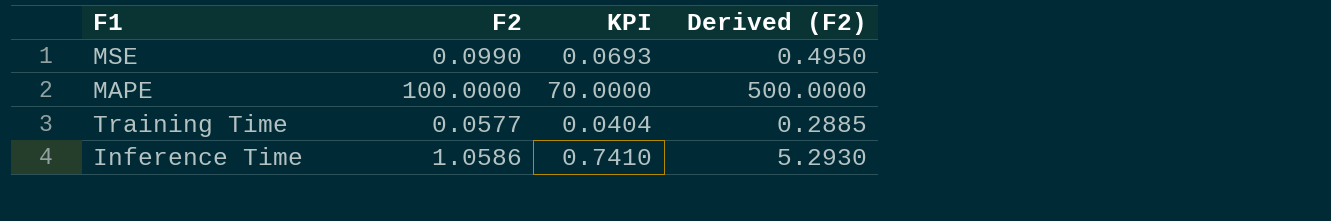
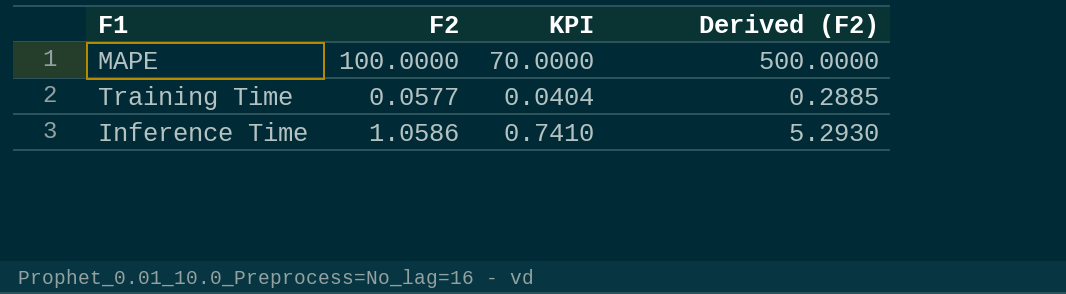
row MSE: 0.0990 | 0.0693 | 0.4950 -> none

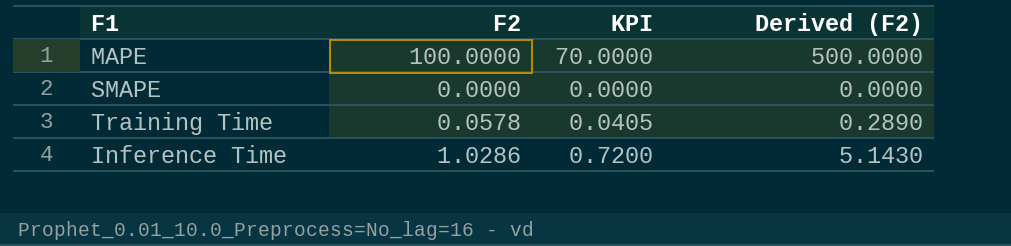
row SMAPE: none -> 0.0000 | 0.0000 | 0.0000
Training Time | F2: 0.0577 -> 0.0578
Training Time | KPI: 0.0404 -> 0.0405
Training Time | Derived (F2): 0.2885 -> 0.2890
Inference Time | F2: 1.0586 -> 1.0286
Inference Time | KPI: 0.7410 -> 0.7200
Inference Time | Derived (F2): 5.2930 -> 5.1430

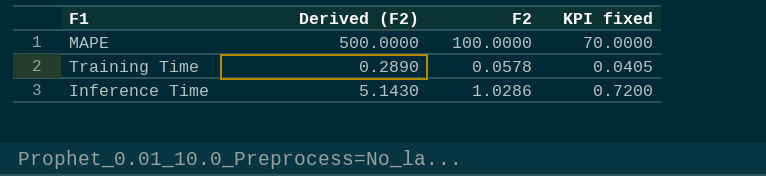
column Derived (F2) | position: 4 -> 2
column name: KPI -> KPI fixed
row SMAPE: 0.0000 | 0.0000 | 0.0000 -> none

